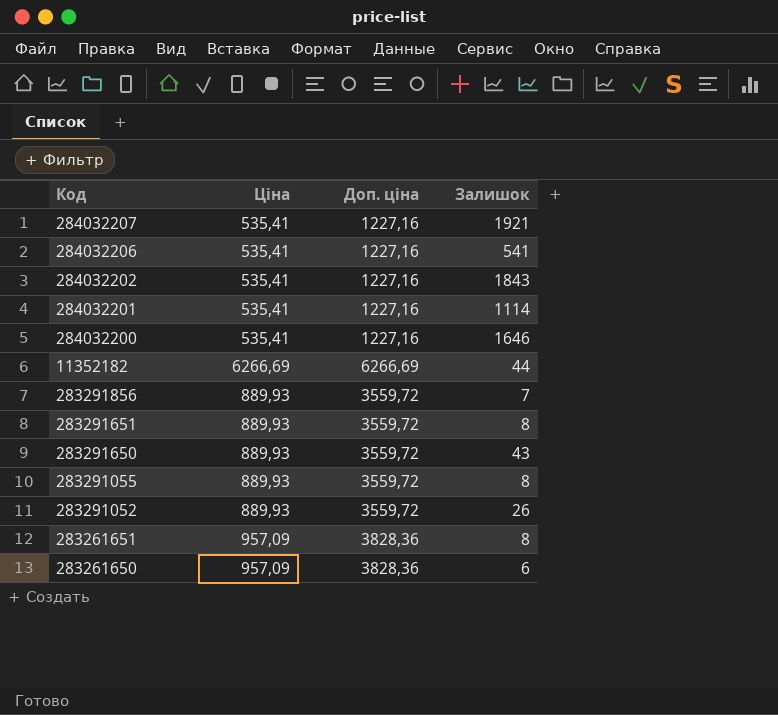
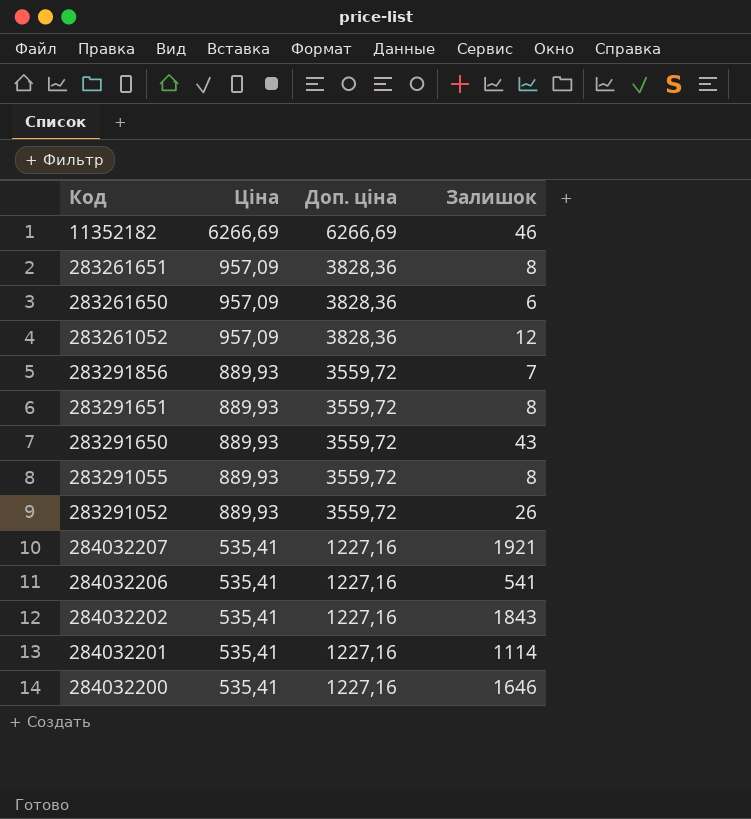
row order: none -> Ціна descending
11352182 | Залишок: 44 -> 46
row 283261052: none -> 957,09 | 3828,36 | 12

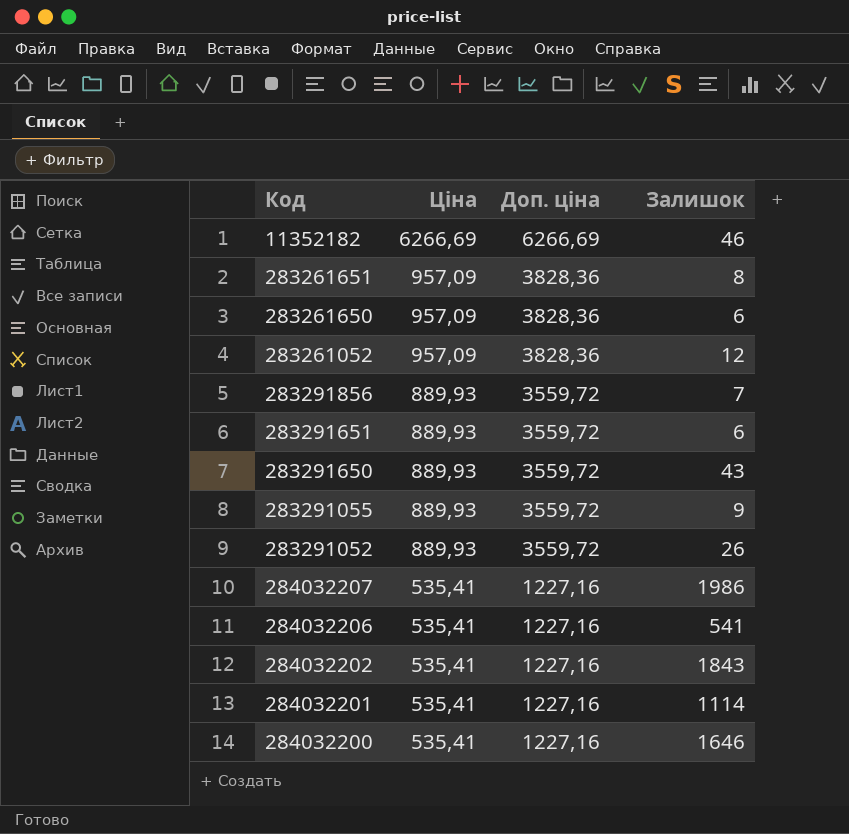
283291651 | Залишок: 8 -> 6
283291055 | Залишок: 8 -> 9
284032207 | Залишок: 1921 -> 1986

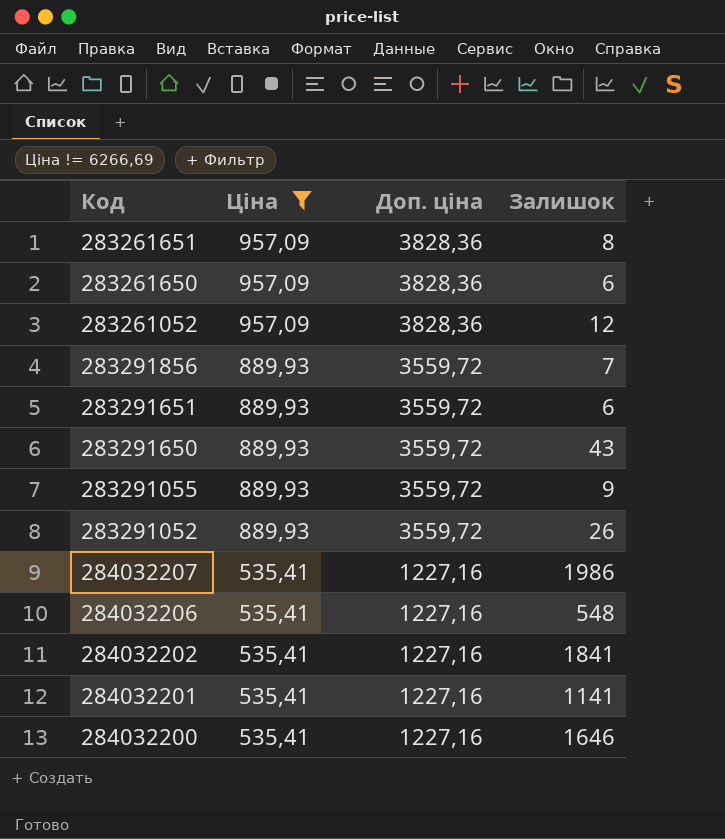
filter: none -> Ціна != 6266,69
284032206 | Залишок: 541 -> 548
284032202 | Залишок: 1843 -> 1841
284032201 | Залишок: 1114 -> 1141

